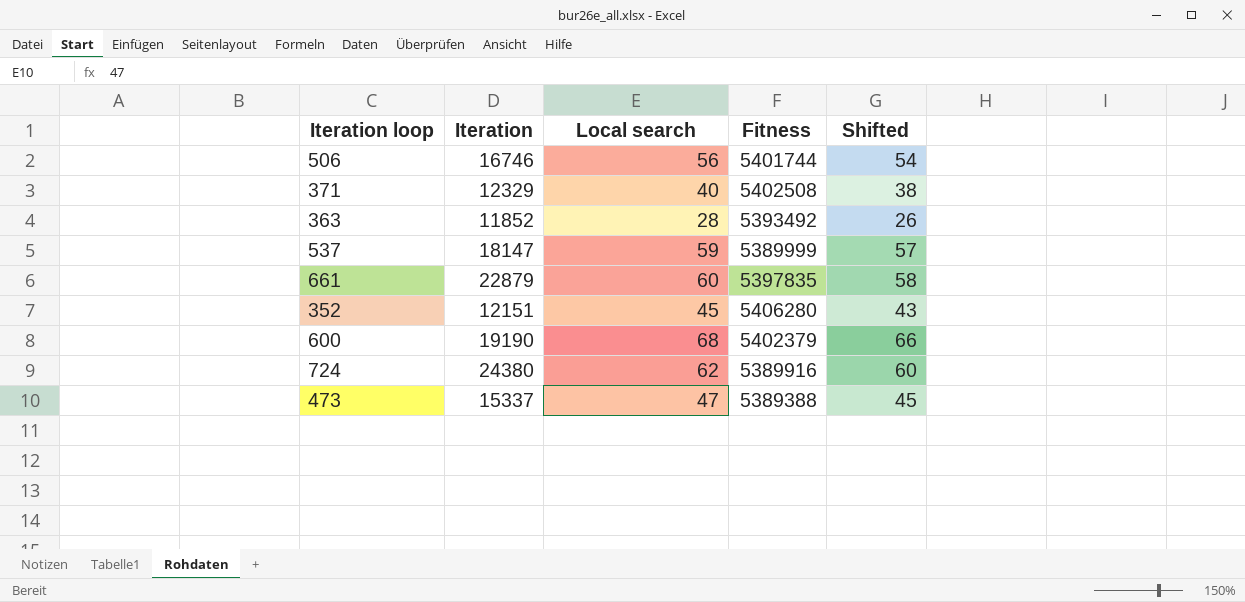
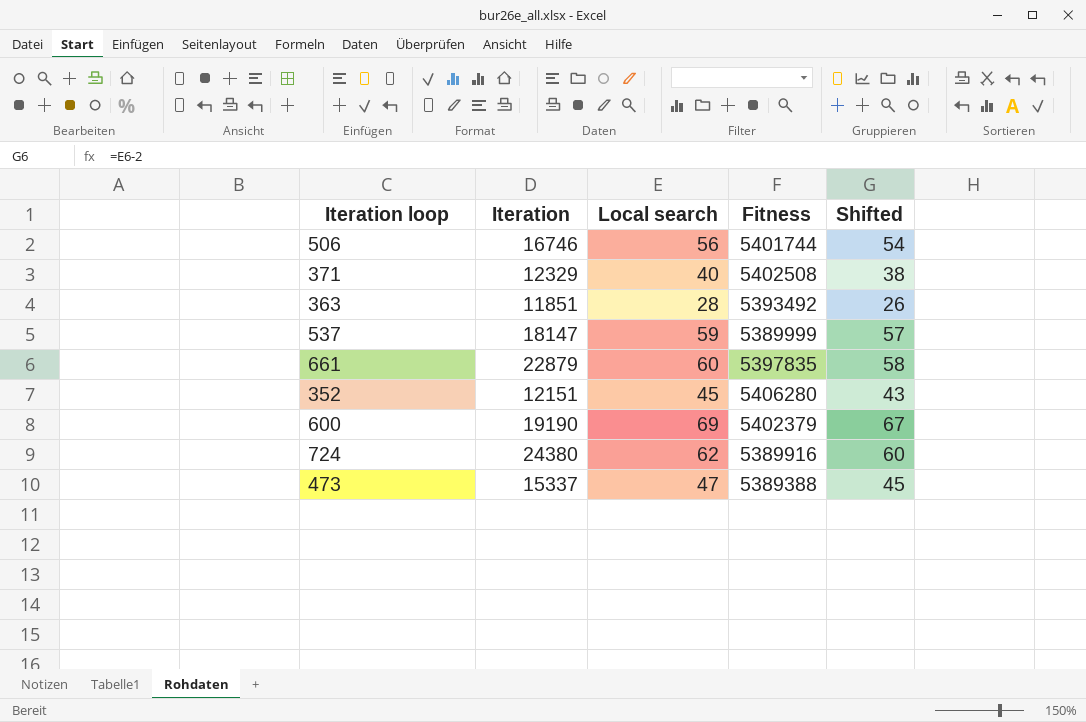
363 | Iteration: 11852 -> 11851
600 | Local search: 68 -> 69
600 | Shifted: 66 -> 67

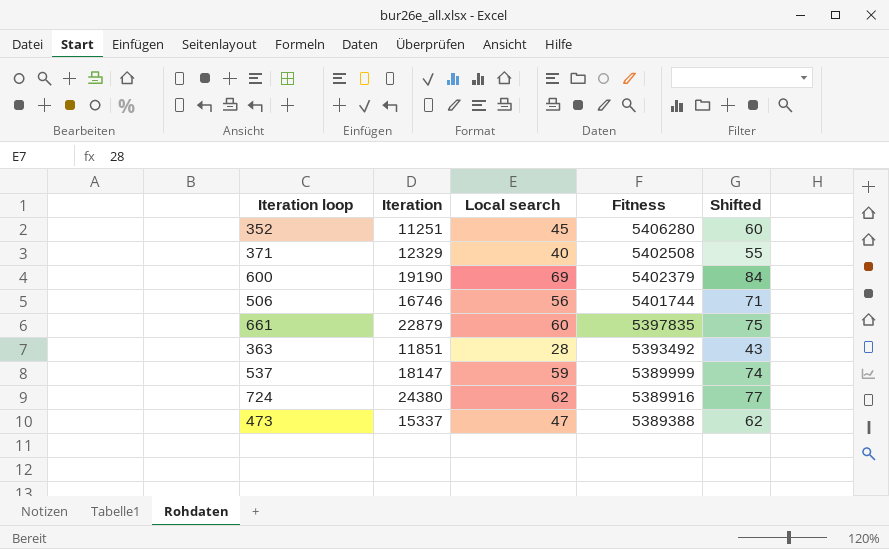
row order: none -> Fitness descending
column Shifted | formula: [Local search] - 2 -> [Local search] + 15
352 | Iteration: 12151 -> 11251

